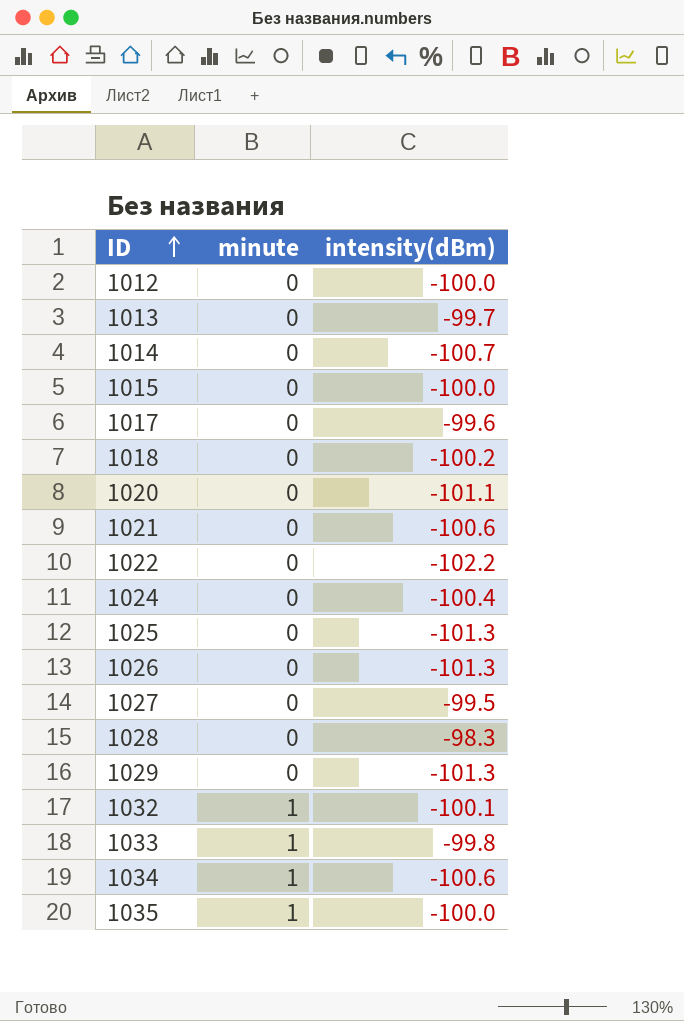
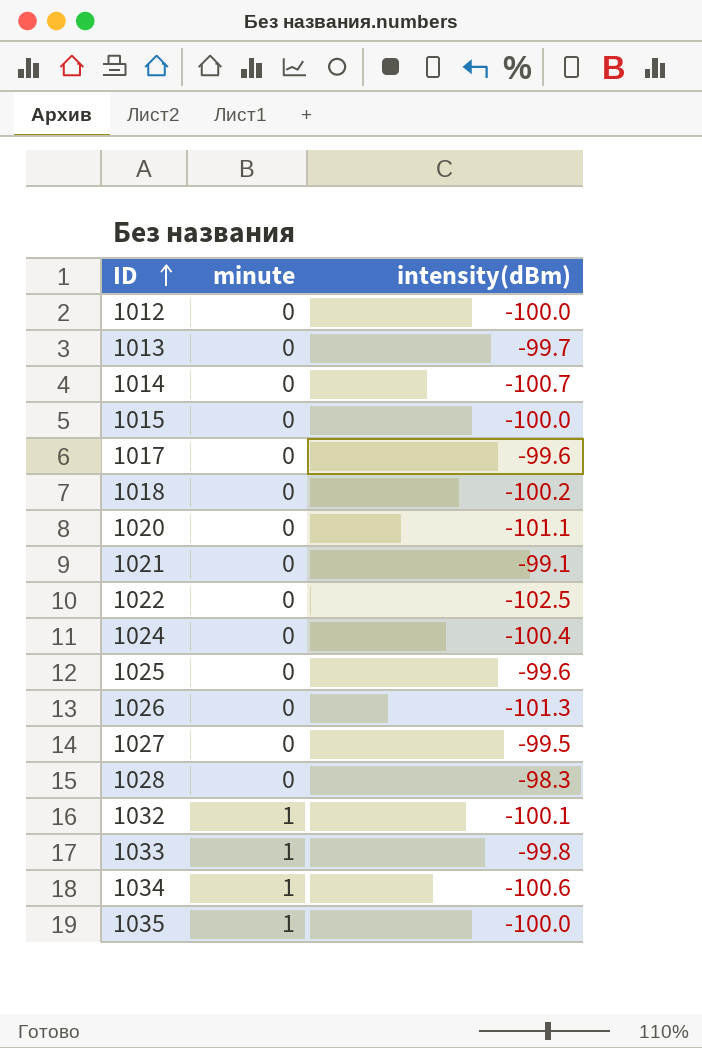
row 1029: 0 | -101.3 -> none
1021 | intensity(dBm): -100.6 -> -99.1
1022 | intensity(dBm): -102.2 -> -102.5
1025 | intensity(dBm): -101.3 -> -99.6

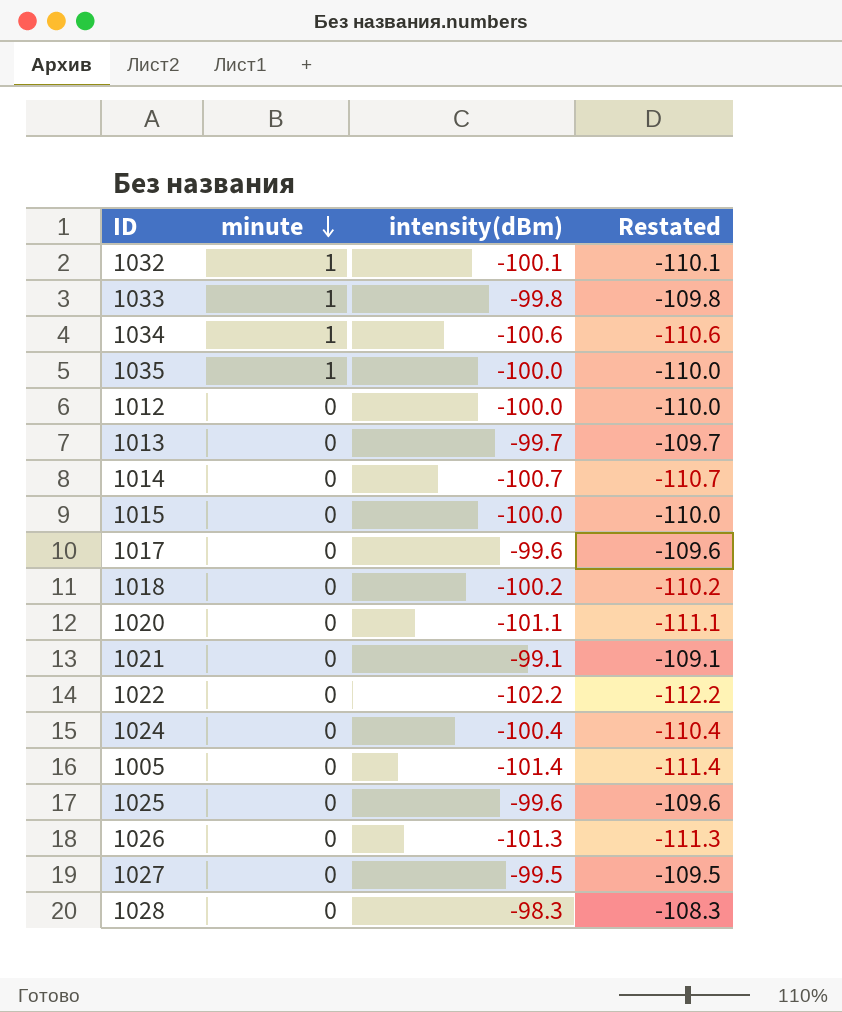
row order: ID ascending -> minute descending
column Restated | formula: none -> [intensity(dBm)] - 10
1022 | intensity(dBm): -102.5 -> -102.2
row 1005: none -> 0 | -101.4 | -111.4

